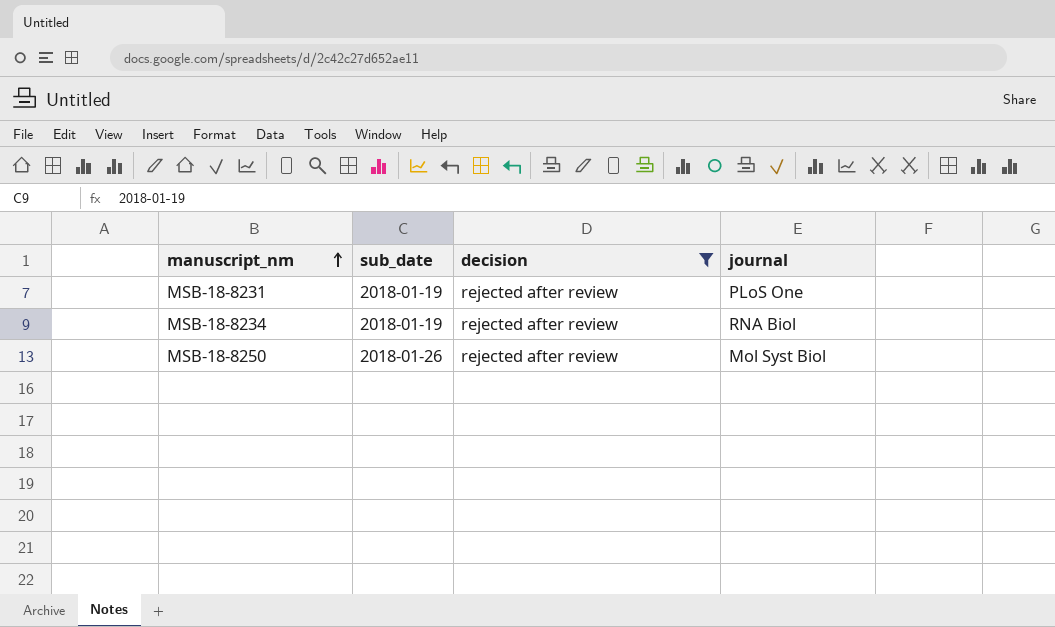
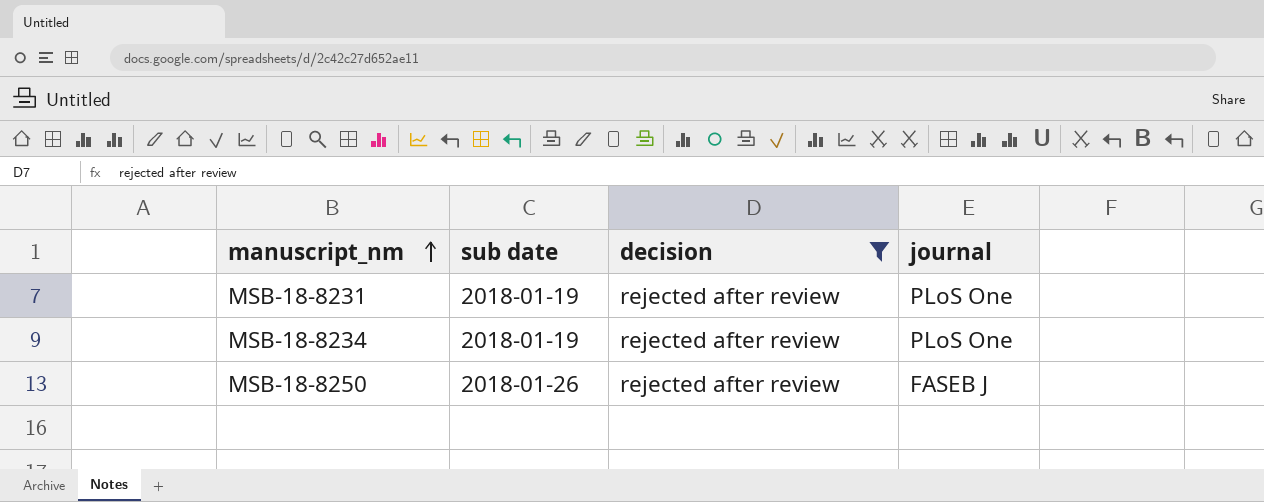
column name: sub_date -> sub date
MSB-18-8234 | journal: RNA Biol -> PLoS One
MSB-18-8250 | journal: Mol Syst Biol -> FASEB J

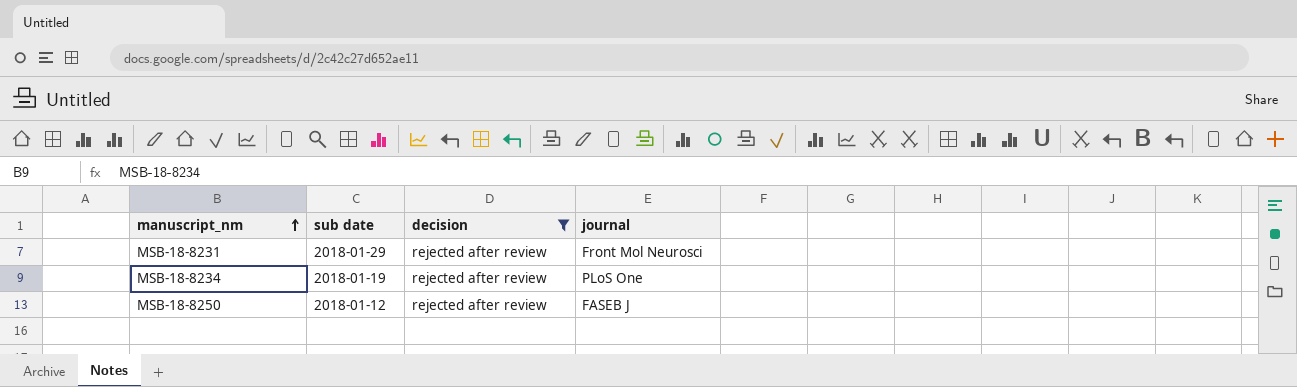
MSB-18-8231 | sub date: 2018-01-19 -> 2018-01-29
MSB-18-8231 | journal: PLoS One -> Front Mol Neurosci
MSB-18-8250 | sub date: 2018-01-26 -> 2018-01-12

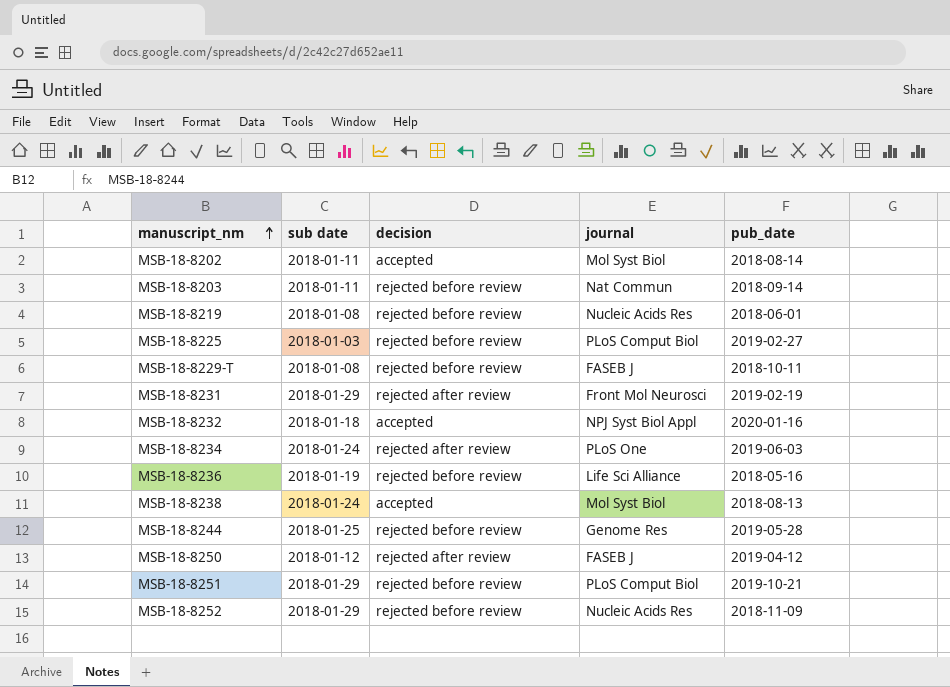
filter: decision = rejected after review -> none
column pub_date | position: none -> 5
MSB-18-8234 | sub date: 2018-01-19 -> 2018-01-24

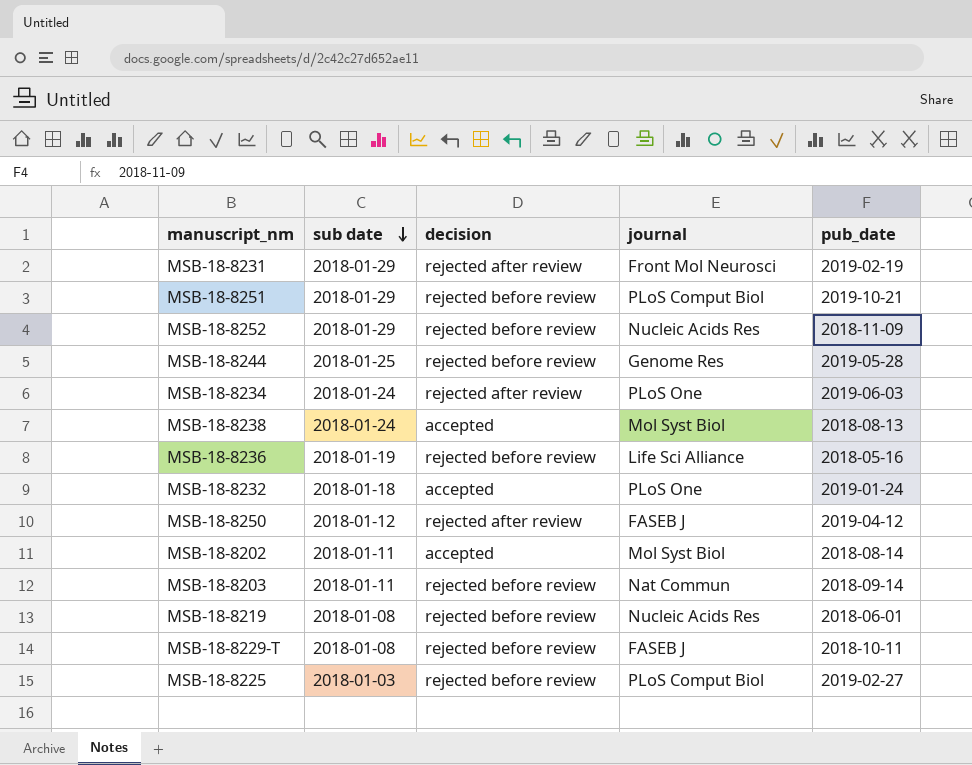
row order: manuscript_nm ascending -> sub date descending
MSB-18-8232 | journal: NPJ Syst Biol Appl -> PLoS One
MSB-18-8232 | pub_date: 2020-01-16 -> 2019-01-24

